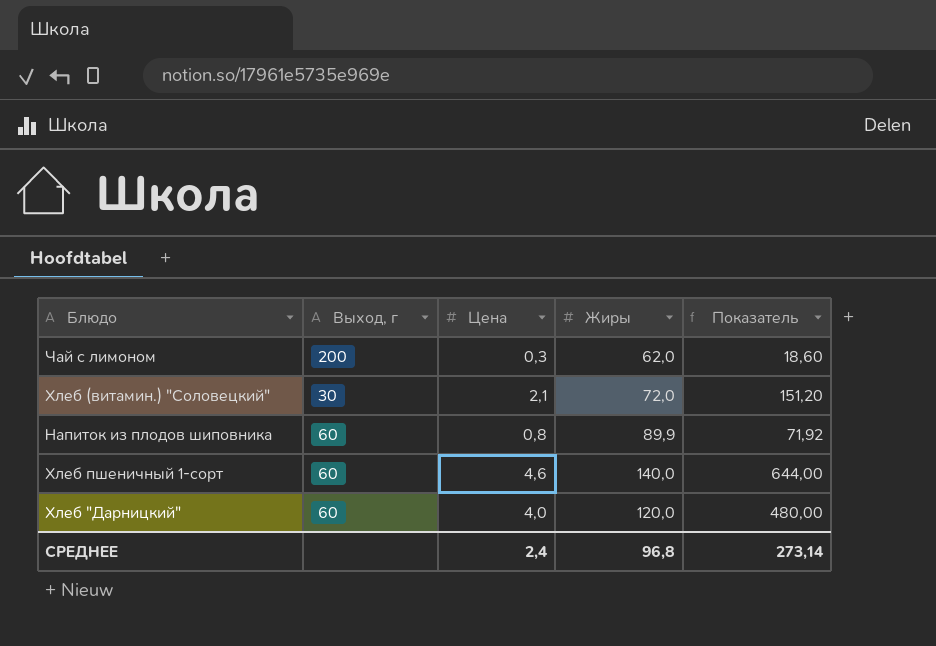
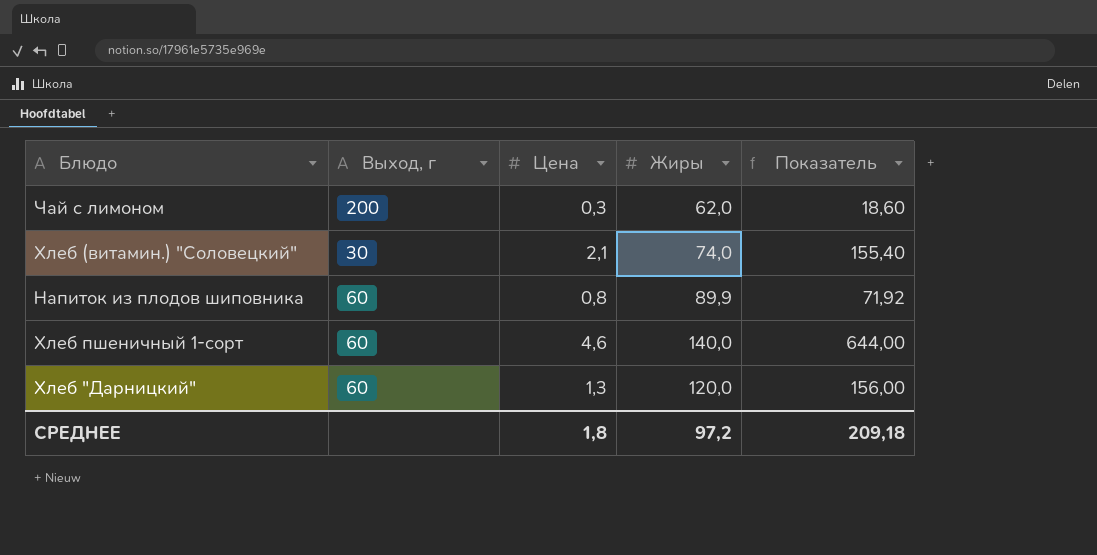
Хлеб (витамин.) "Соловецкий" | Жиры: 72,0 -> 74,0
Хлеб (витамин.) "Соловецкий" | Показатель: 151,20 -> 155,40
Хлеб "Дарницкий" | Цена: 4,0 -> 1,3
Хлеб "Дарницкий" | Показатель: 480,00 -> 156,00
СРЕДНЕЕ | Цена: 2,4 -> 1,8
СРЕДНЕЕ | Жиры: 96,8 -> 97,2
СРЕДНЕЕ | Показатель: 273,14 -> 209,18

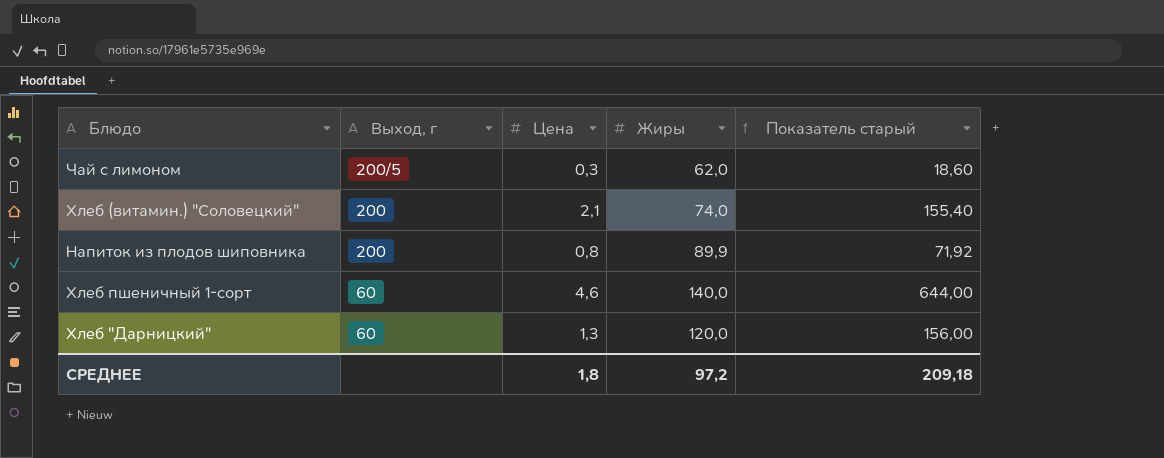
column name: Показатель -> Показатель старый
Чай с лимоном | Выход, г: 200 -> 200/5
Хлеб (витамин.) "Соловецкий" | Выход, г: 30 -> 200
Напиток из плодов шиповника | Выход, г: 60 -> 200

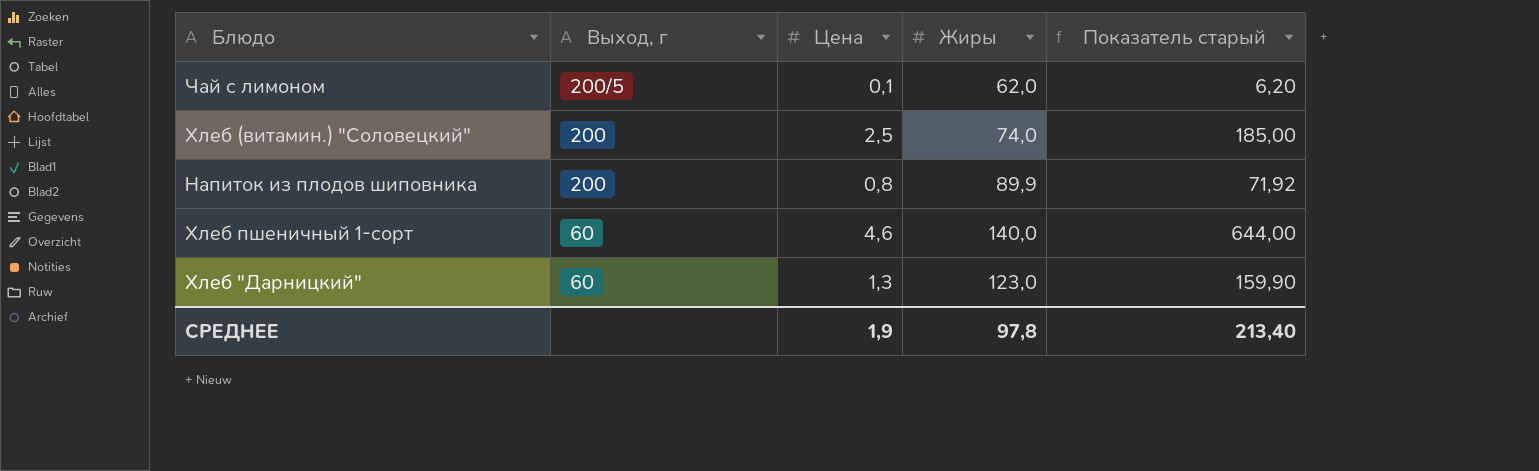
Чай с лимоном | Цена: 0,3 -> 0,1
Чай с лимоном | Показатель старый: 18,60 -> 6,20
Хлеб (витамин.) "Соловецкий" | Цена: 2,1 -> 2,5
Хлеб (витамин.) "Соловецкий" | Показатель старый: 155,40 -> 185,00
Хлеб "Дарницкий" | Жиры: 120,0 -> 123,0
Хлеб "Дарницкий" | Показатель старый: 156,00 -> 159,90
СРЕДНЕЕ | Цена: 1,8 -> 1,9
СРЕДНЕЕ | Жиры: 97,2 -> 97,8
СРЕДНЕЕ | Показатель старый: 209,18 -> 213,40

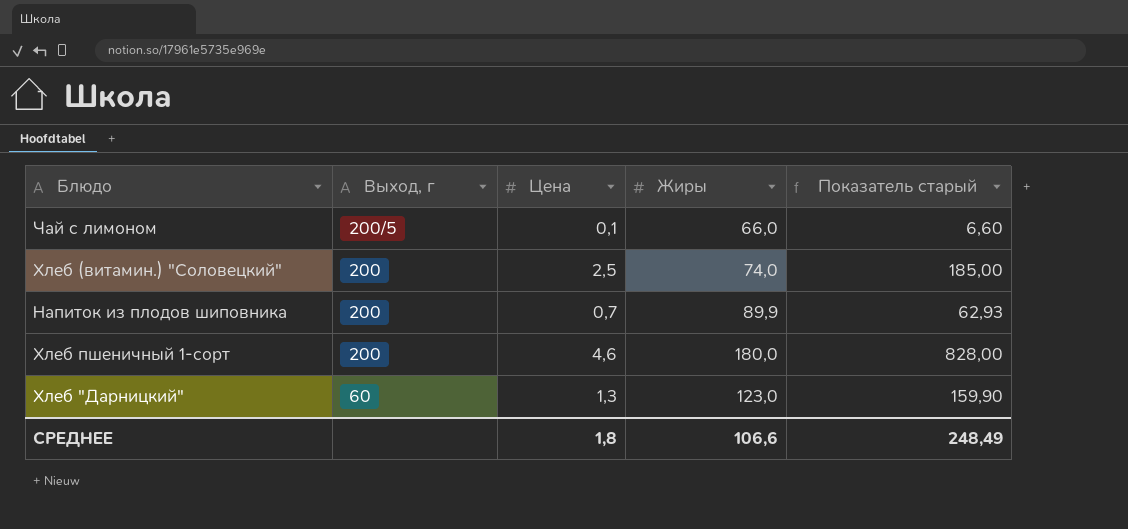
Чай с лимоном | Жиры: 62,0 -> 66,0
Чай с лимоном | Показатель старый: 6,20 -> 6,60
Напиток из плодов шиповника | Цена: 0,8 -> 0,7
Напиток из плодов шиповника | Показатель старый: 71,92 -> 62,93
Хлеб пшеничный 1-сорт | Выход, г: 60 -> 200
Хлеб пшеничный 1-сорт | Жиры: 140,0 -> 180,0
Хлеб пшеничный 1-сорт | Показатель старый: 644,00 -> 828,00
СРЕДНЕЕ | Цена: 1,9 -> 1,8
СРЕДНЕЕ | Жиры: 97,8 -> 106,6
СРЕДНЕЕ | Показатель старый: 213,40 -> 248,49

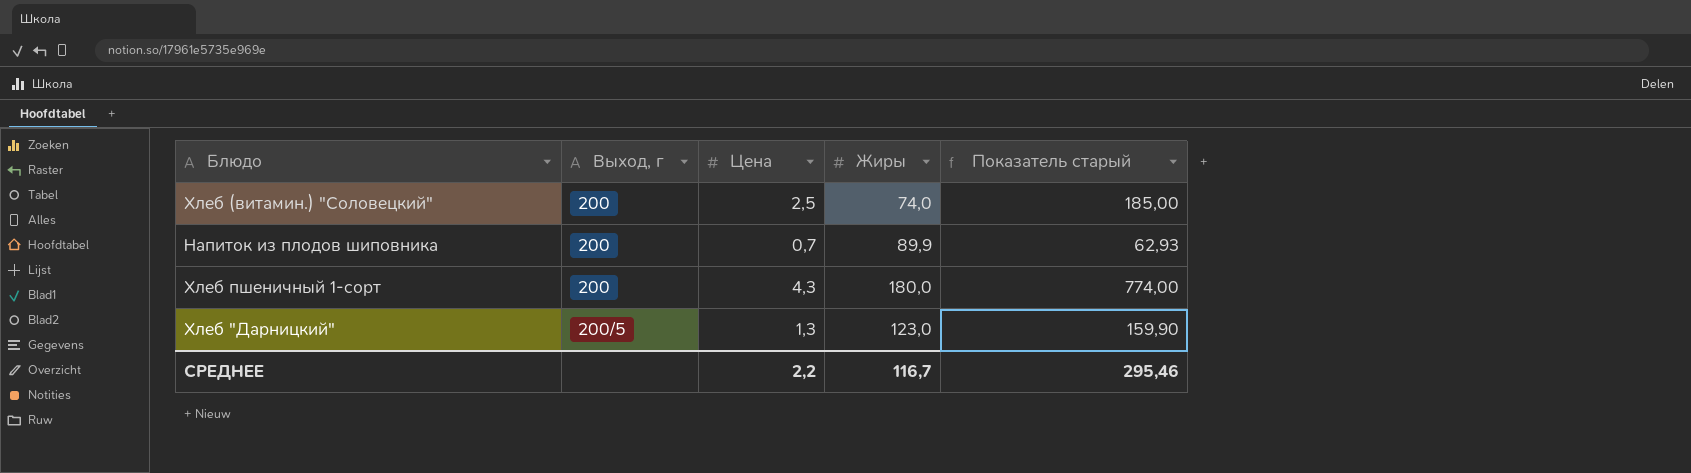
row Чай с лимоном: 200/5 | 0,1 | 66,0 | 6,60 -> none
Хлеб пшеничный 1-сорт | Цена: 4,6 -> 4,3
Хлеб пшеничный 1-сорт | Показатель старый: 828,00 -> 774,00
Хлеб "Дарницкий" | Выход, г: 60 -> 200/5
СРЕДНЕЕ | Цена: 1,8 -> 2,2
СРЕДНЕЕ | Жиры: 106,6 -> 116,7
СРЕДНЕЕ | Показатель старый: 248,49 -> 295,46

